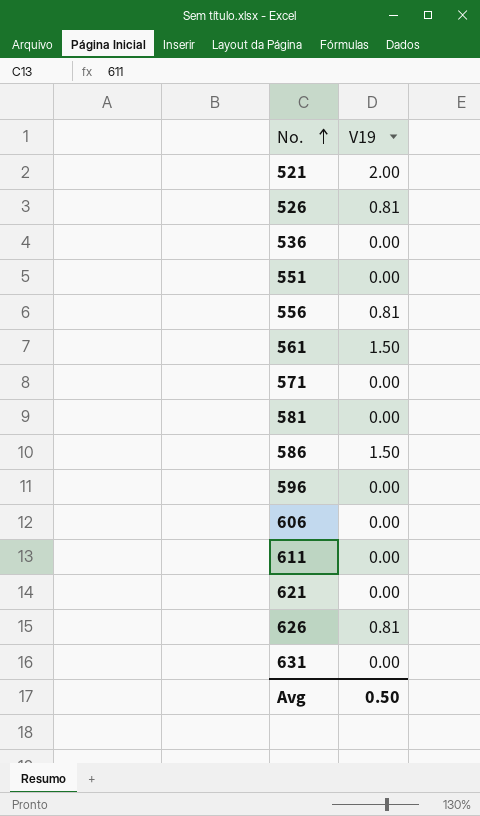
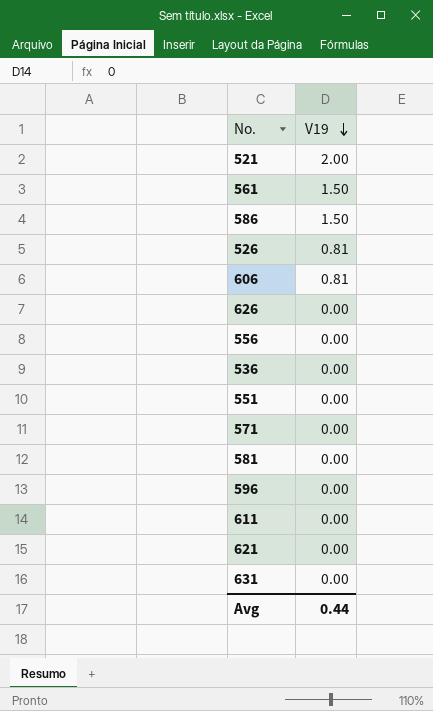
row order: No. ascending -> V19 descending
606 | V19: 0.00 -> 0.81
626 | V19: 0.81 -> 0.00
556 | V19: 0.81 -> 0.00
Avg | V19: 0.50 -> 0.44

